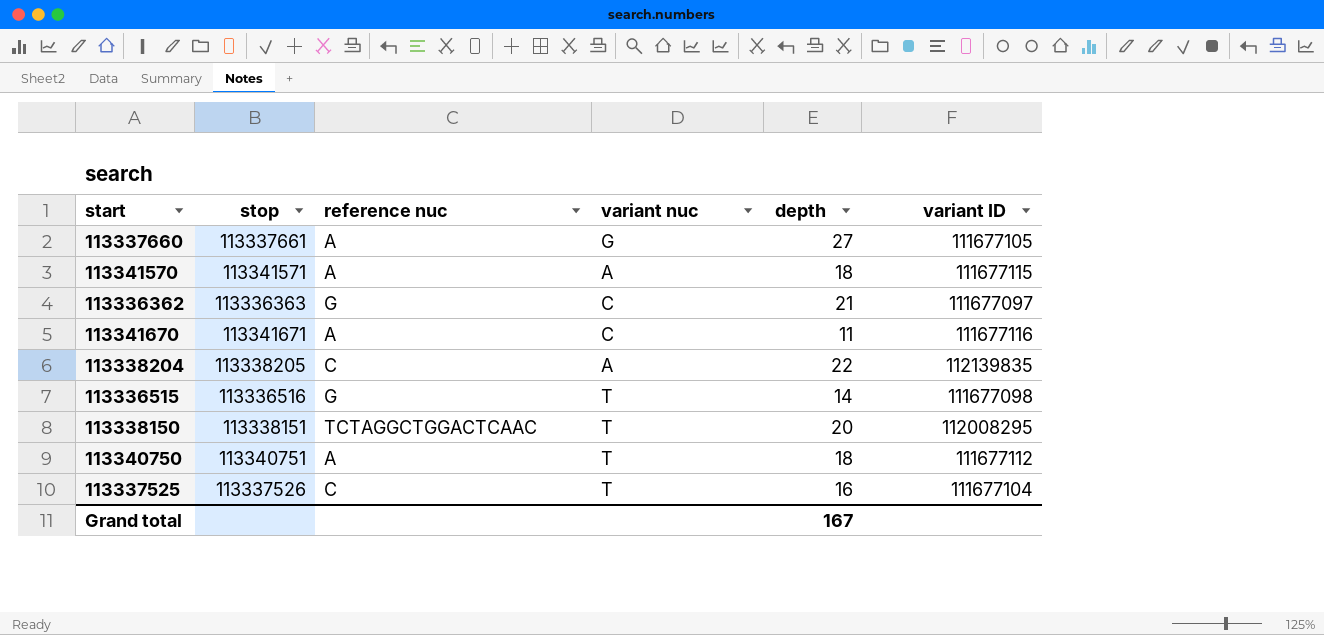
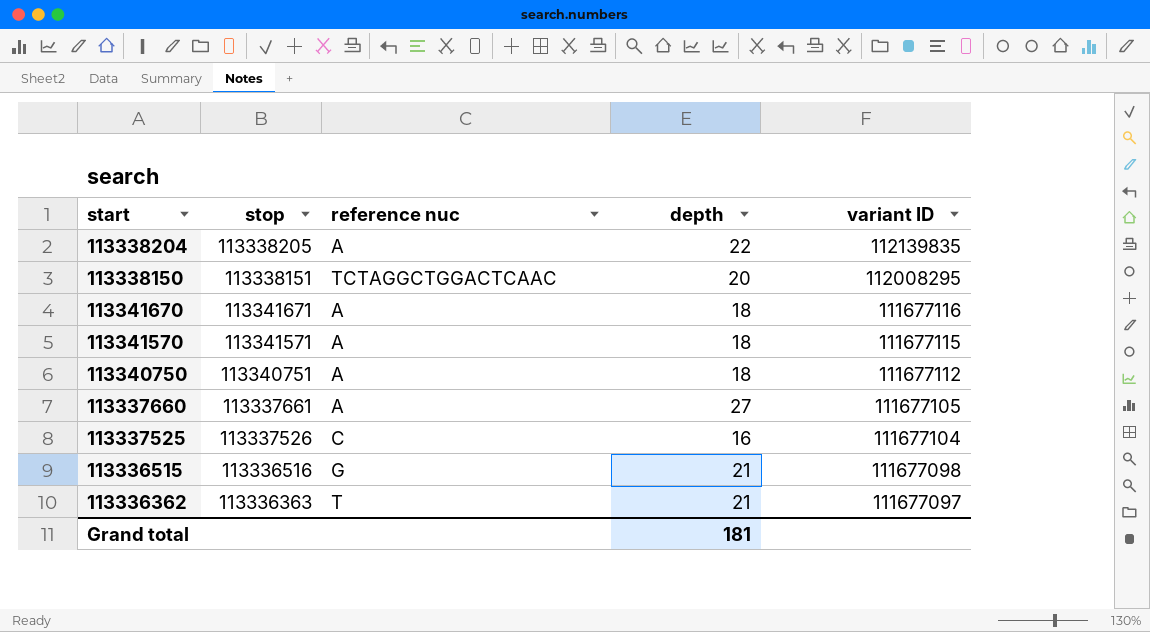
row order: none -> variant ID descending
column variant nuc | position: 4 -> none
113338204 | reference nuc: C -> A
113341670 | depth: 11 -> 18
113336515 | depth: 14 -> 21
113336362 | reference nuc: G -> T
Grand total | depth: 167 -> 181

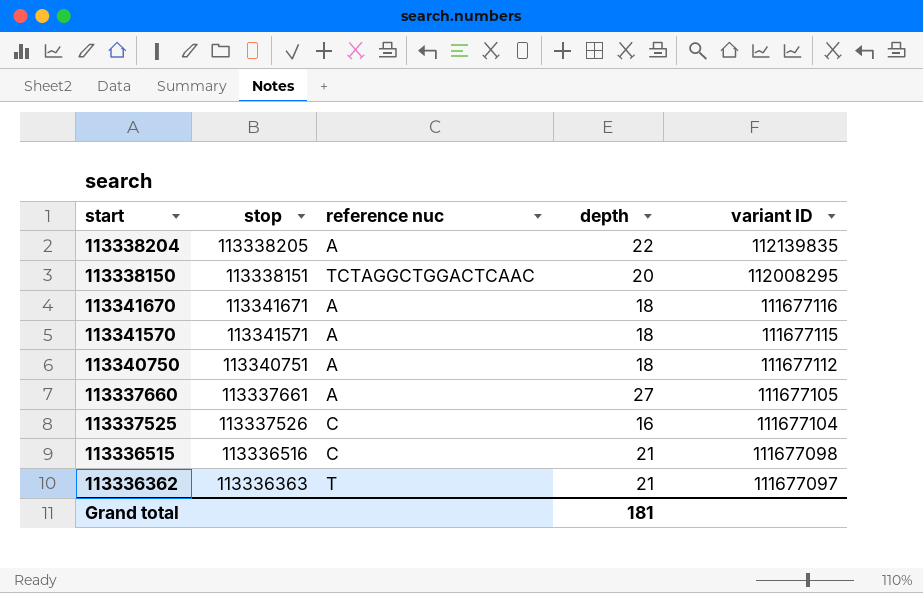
113336515 | reference nuc: G -> C

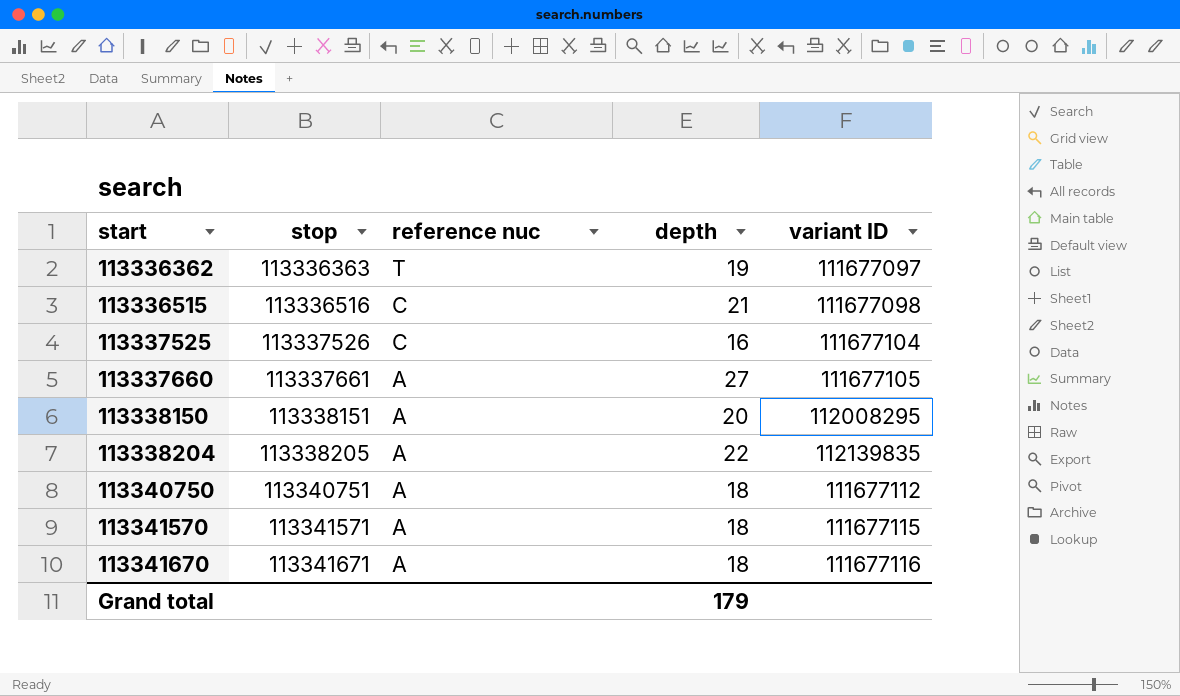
row order: variant ID descending -> start ascending
113336362 | depth: 21 -> 19
113338150 | reference nuc: TCTAGGCTGGACTCAAC -> A
Grand total | depth: 181 -> 179

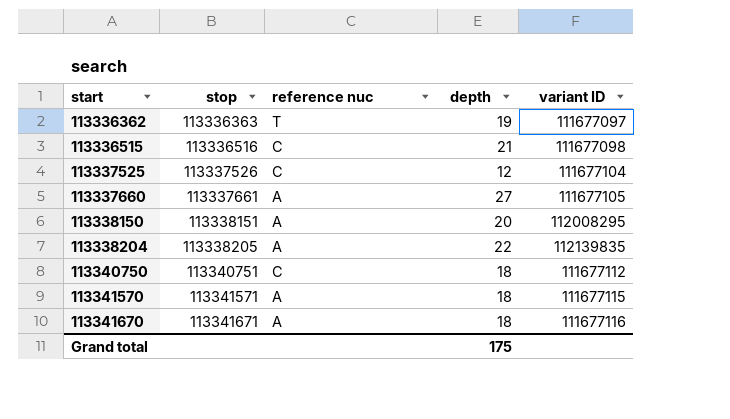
113337525 | depth: 16 -> 12
113340750 | reference nuc: A -> C
Grand total | depth: 179 -> 175

